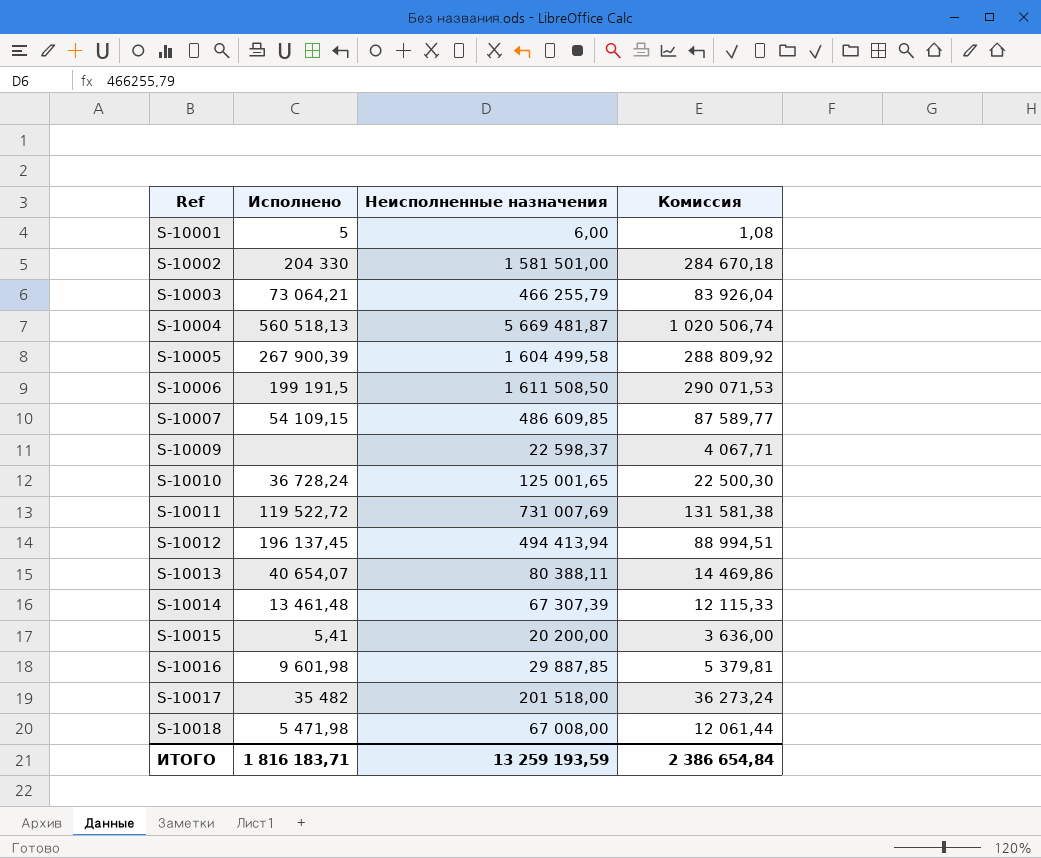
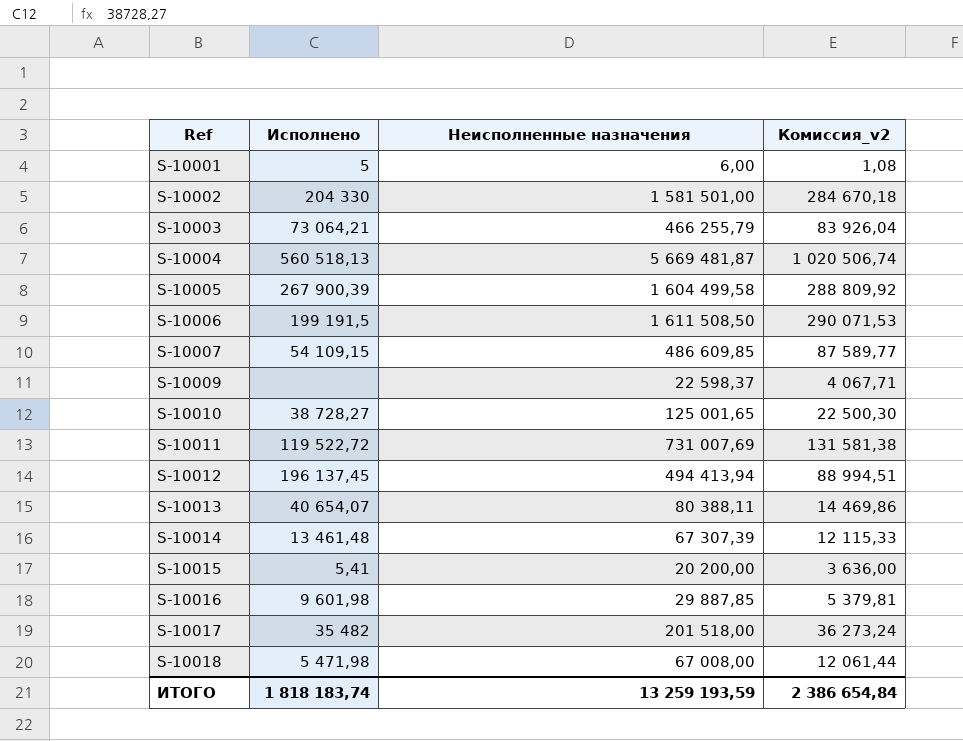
column name: Комиссия -> Комиссия_v2
S-10010 | Исполнено: 36 728,24 -> 38 728,27
ИТОГО | Исполнено: 1 816 183,71 -> 1 818 183,74

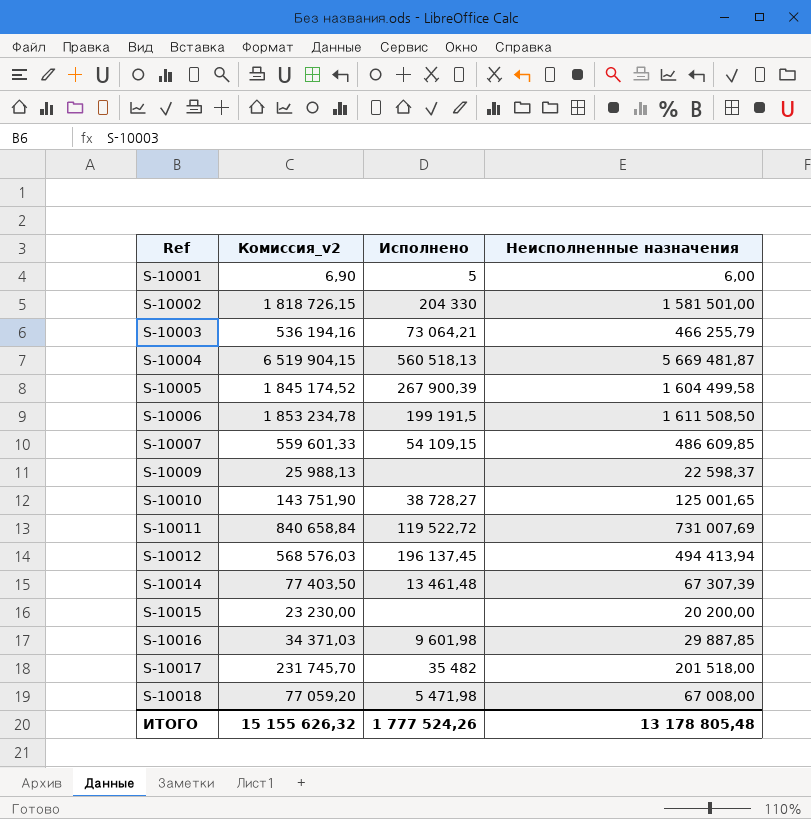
column Комиссия_v2 | formula: [Неисполненные назначения] * 0,18 -> [Неисполненные назначения] * 1,15
column Комиссия_v2 | position: 4 -> 2
row S-10013: 40 654,07 | 80 388,11 | 14 469,86 -> none
S-10015 | Исполнено: 5,41 -> none
ИТОГО | Комиссия_v2: 2 386 654,84 -> 15 155 626,32
ИТОГО | Исполнено: 1 818 183,74 -> 1 777 524,26
ИТОГО | Неисполненные назначения: 13 259 193,59 -> 13 178 805,48

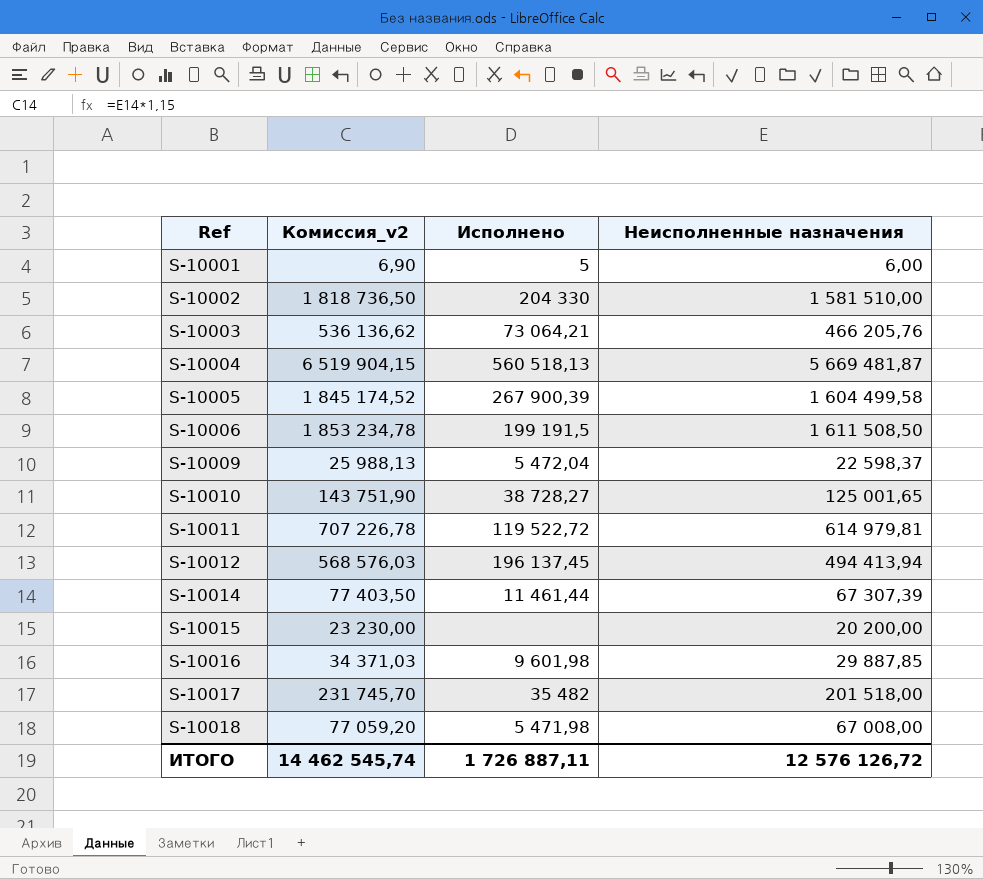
row S-10007: 559 601,33 | 54 109,15 | 486 609,85 -> none
S-10002 | Комиссия_v2: 1 818 726,15 -> 1 818 736,50
S-10002 | Неисполненные назначения: 1 581 501,00 -> 1 581 510,00
S-10003 | Комиссия_v2: 536 194,16 -> 536 136,62
S-10003 | Неисполненные назначения: 466 255,79 -> 466 205,76
S-10009 | Исполнено: none -> 5 472,04
S-10011 | Комиссия_v2: 840 658,84 -> 707 226,78
S-10011 | Неисполненные назначения: 731 007,69 -> 614 979,81
S-10014 | Исполнено: 13 461,48 -> 11 461,44
ИТОГО | Комиссия_v2: 15 155 626,32 -> 14 462 545,74
ИТОГО | Исполнено: 1 777 524,26 -> 1 726 887,11
ИТОГО | Неисполненные назначения: 13 178 805,48 -> 12 576 126,72

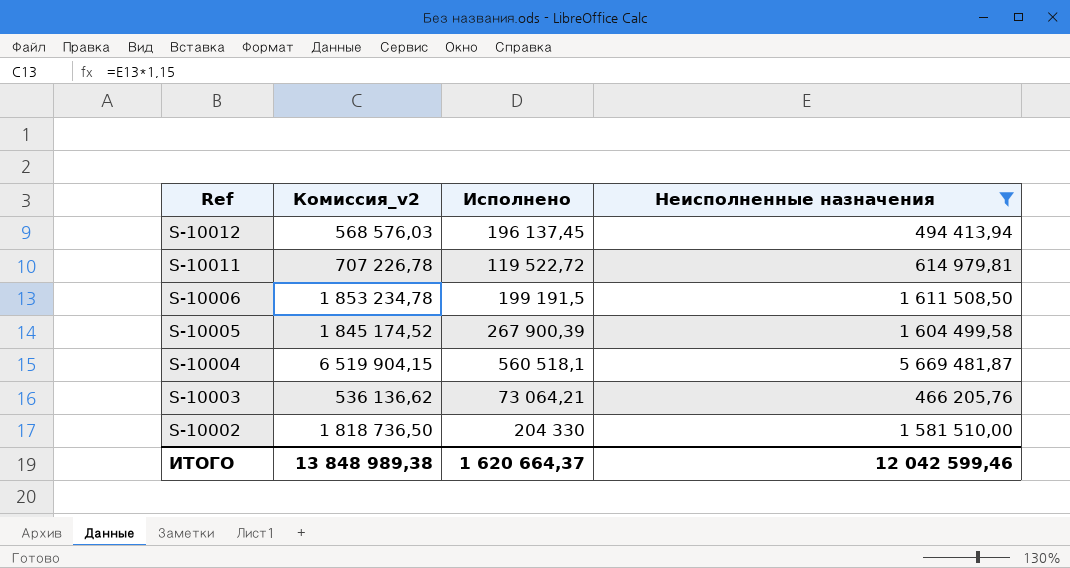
filter: none -> Неисполненные назначения >= 466 205,76
row order: Ref ascending -> Ref descending
S-10004 | Исполнено: 560 518,13 -> 560 518,1
ИТОГО | Комиссия_v2: 14 462 545,74 -> 13 848 989,38
ИТОГО | Исполнено: 1 726 887,11 -> 1 620 664,37
ИТОГО | Неисполненные назначения: 12 576 126,72 -> 12 042 599,46

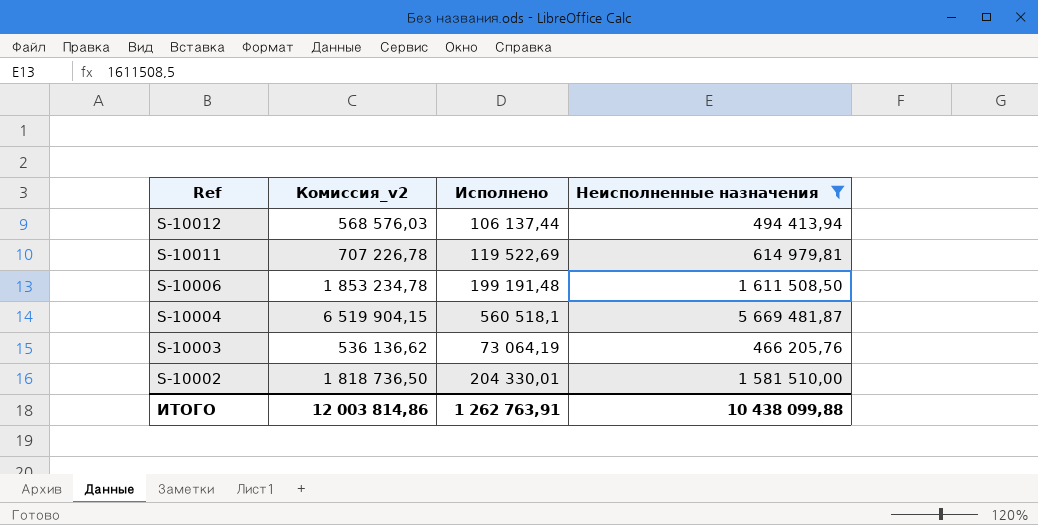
row S-10005: 1 845 174,52 | 267 900,39 | 1 604 499,58 -> none
S-10012 | Исполнено: 196 137,45 -> 106 137,44
S-10011 | Исполнено: 119 522,72 -> 119 522,69
S-10006 | Исполнено: 199 191,5 -> 199 191,48
S-10003 | Исполнено: 73 064,21 -> 73 064,19
S-10002 | Исполнено: 204 330 -> 204 330,01
ИТОГО | Комиссия_v2: 13 848 989,38 -> 12 003 814,86
ИТОГО | Исполнено: 1 620 664,37 -> 1 262 763,91
ИТОГО | Неисполненные назначения: 12 042 599,46 -> 10 438 099,88

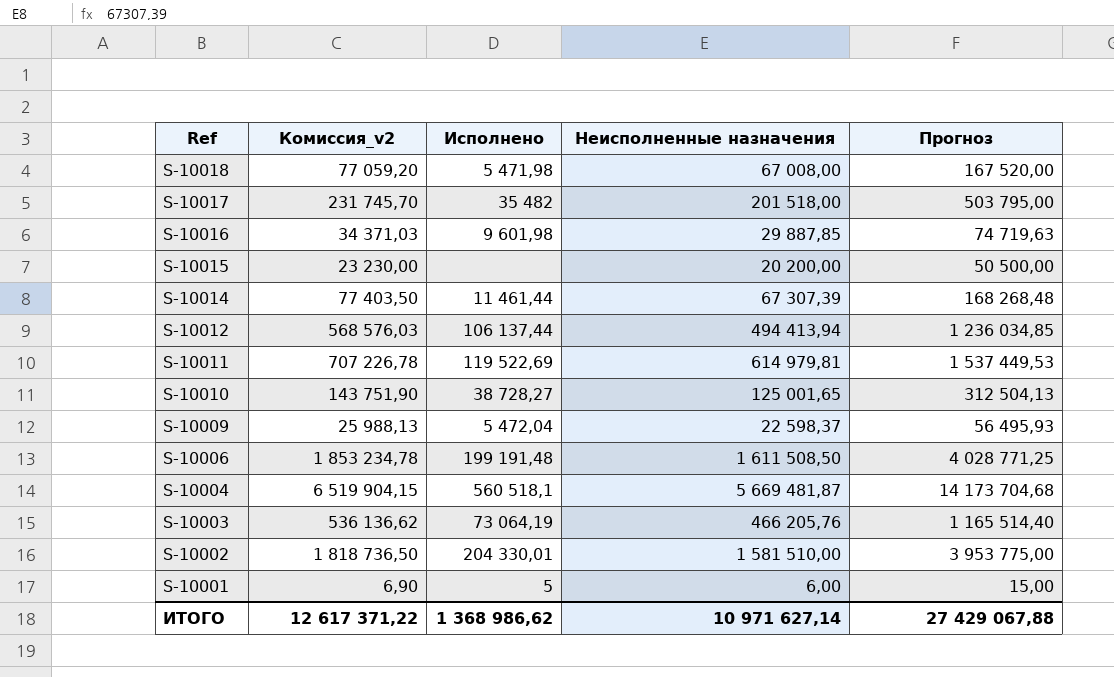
filter: Неисполненные назначения >= 466 205,76 -> none
column Прогноз | formula: none -> [Неисполненные назначения] * 2,5
ИТОГО | Комиссия_v2: 12 003 814,86 -> 12 617 371,22
ИТОГО | Исполнено: 1 262 763,91 -> 1 368 986,62
ИТОГО | Неисполненные назначения: 10 438 099,88 -> 10 971 627,14

